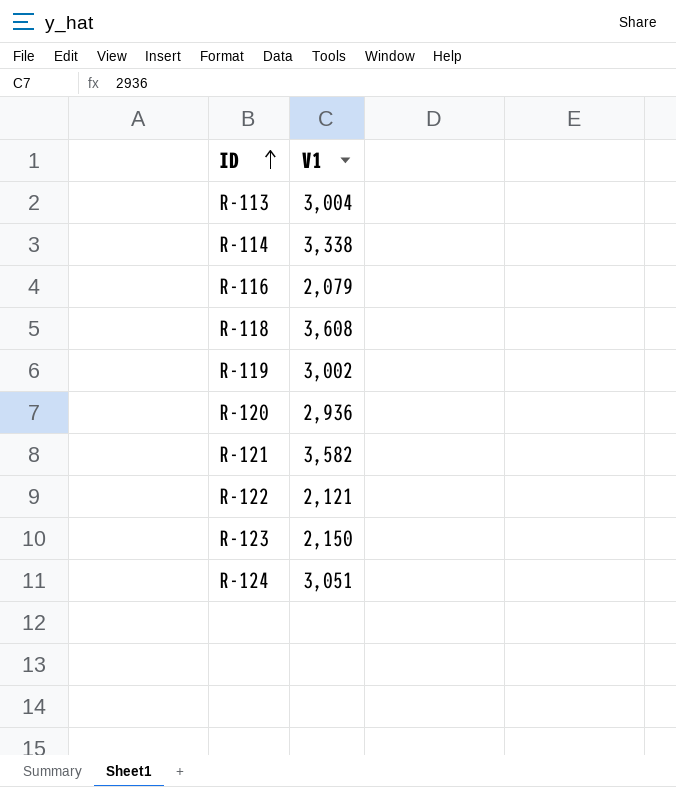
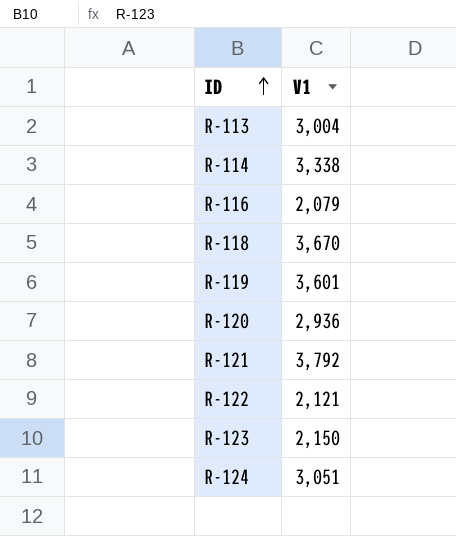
R-118 | V1: 3,608 -> 3,670
R-119 | V1: 3,002 -> 3,601
R-121 | V1: 3,582 -> 3,792

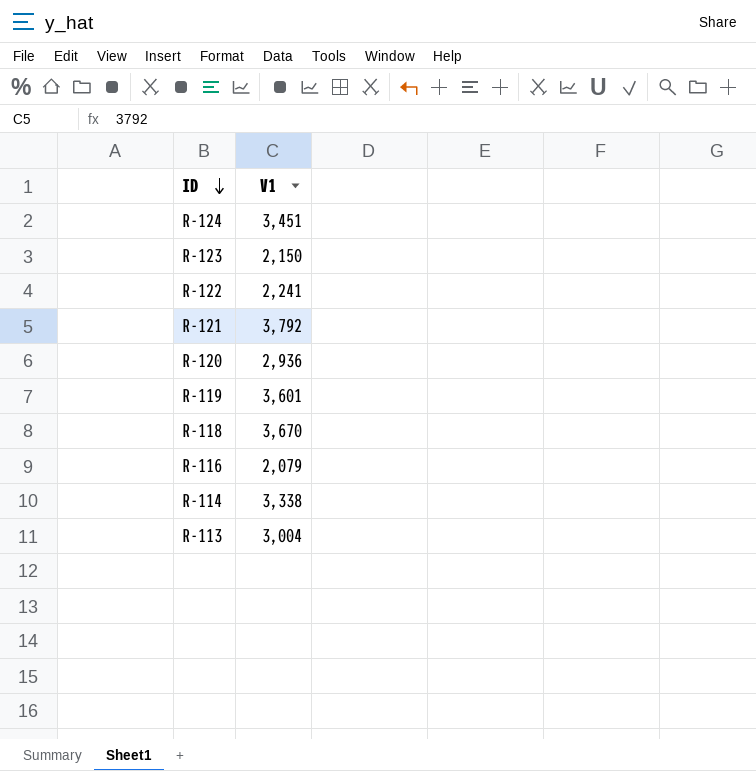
row order: ID ascending -> ID descending
R-124 | V1: 3,051 -> 3,451
R-122 | V1: 2,121 -> 2,241

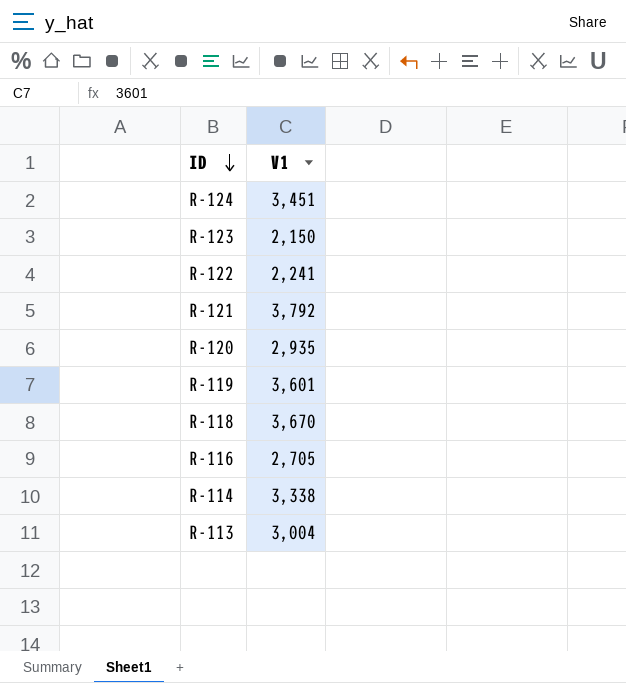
R-120 | V1: 2,936 -> 2,935
R-116 | V1: 2,079 -> 2,705

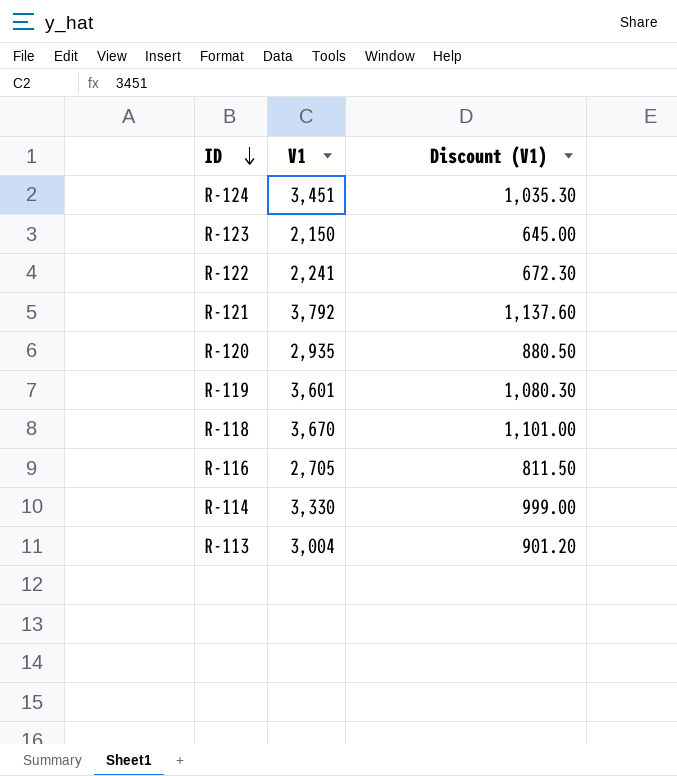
column Discount (V1) | formula: none -> [V1] * 0.3
R-114 | V1: 3,338 -> 3,330

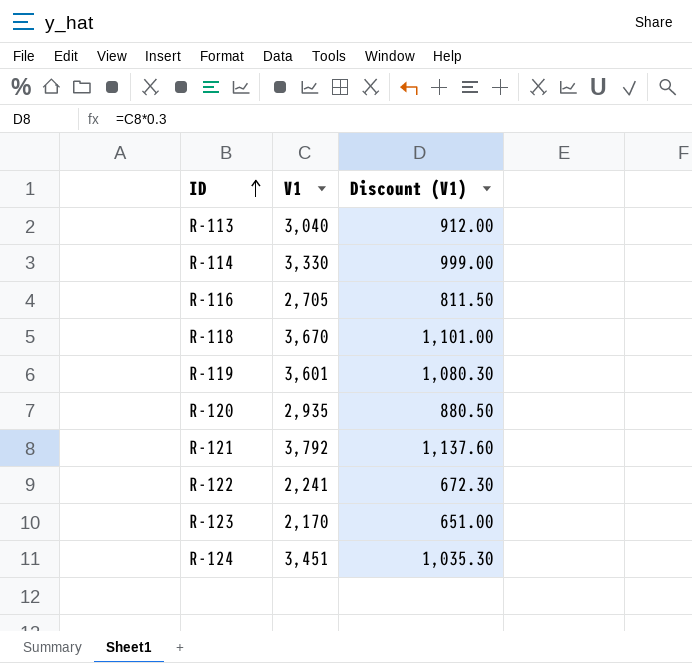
row order: ID descending -> ID ascending
R-113 | V1: 3,004 -> 3,040
R-113 | Discount (V1): 901.20 -> 912.00
R-123 | V1: 2,150 -> 2,170
R-123 | Discount (V1): 645.00 -> 651.00

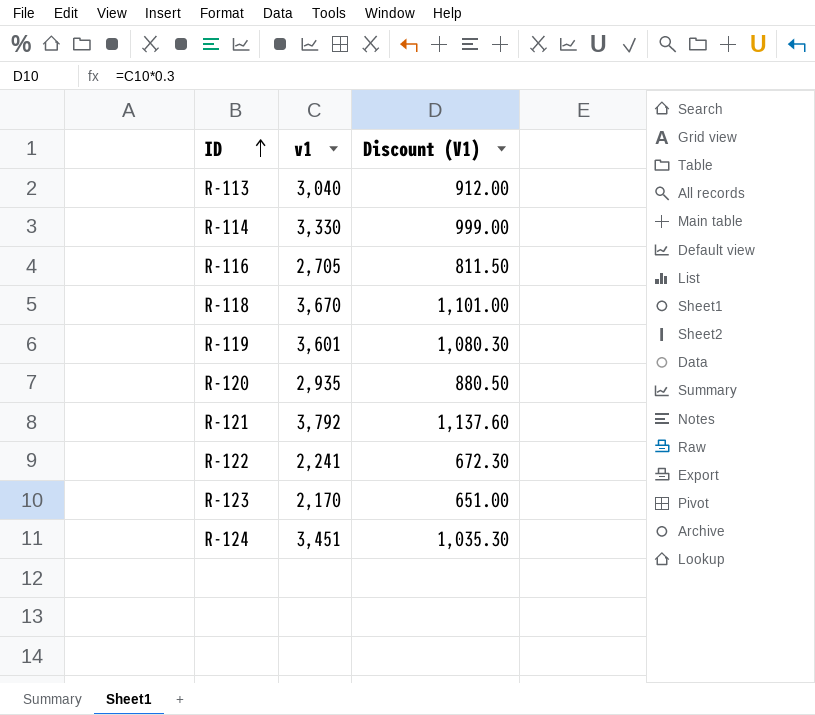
column name: V1 -> v1

